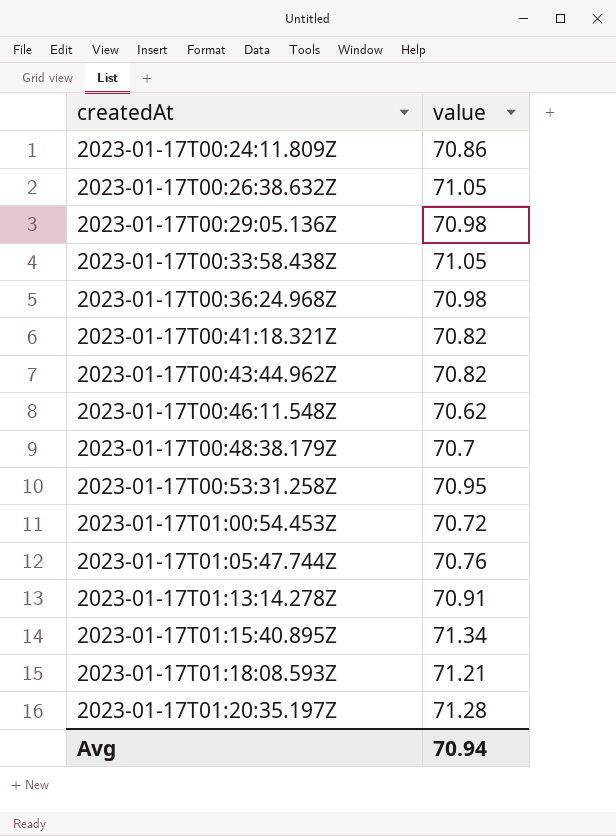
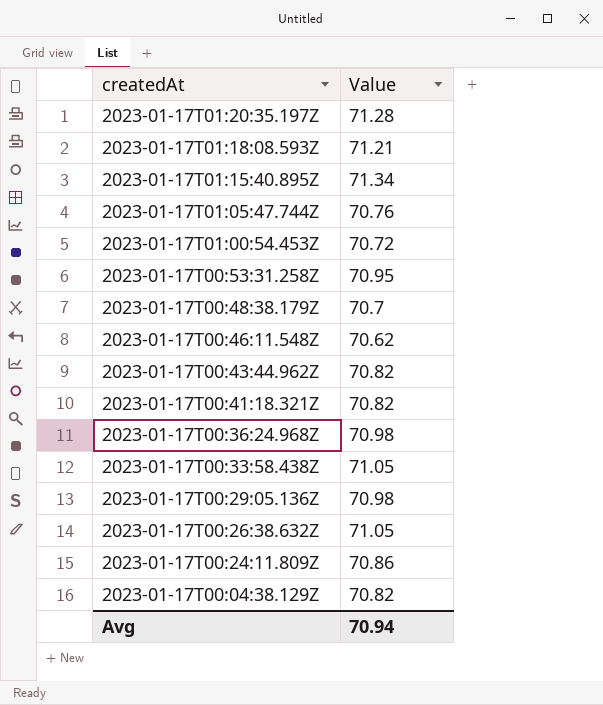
row order: createdAt ascending -> createdAt descending
column name: value -> Value
row 2023-01-17T01:13:14.278Z: 70.91 -> none
row 2023-01-17T00:04:38.129Z: none -> 70.82

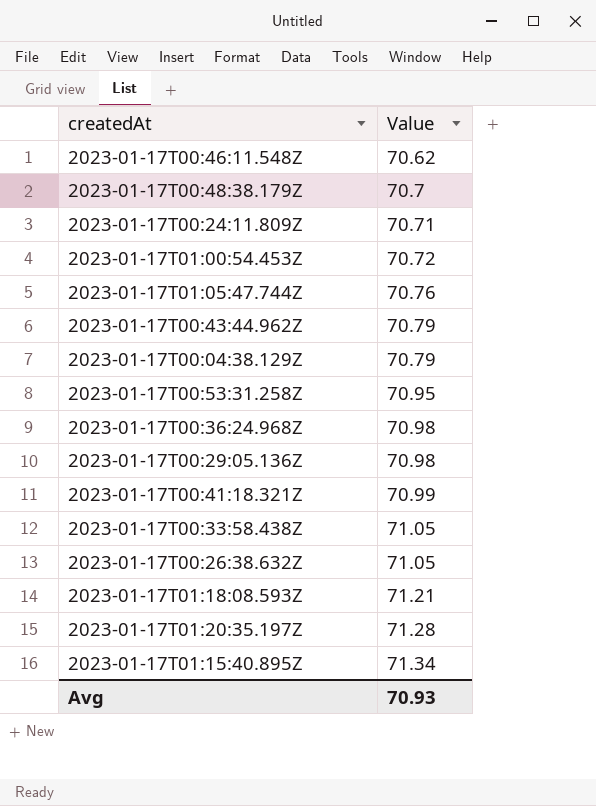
row order: createdAt descending -> Value ascending
2023-01-17T00:24:11.809Z | Value: 70.86 -> 70.71
2023-01-17T00:43:44.962Z | Value: 70.82 -> 70.79
2023-01-17T00:04:38.129Z | Value: 70.82 -> 70.79
2023-01-17T00:41:18.321Z | Value: 70.82 -> 70.99
Avg | Value: 70.94 -> 70.93

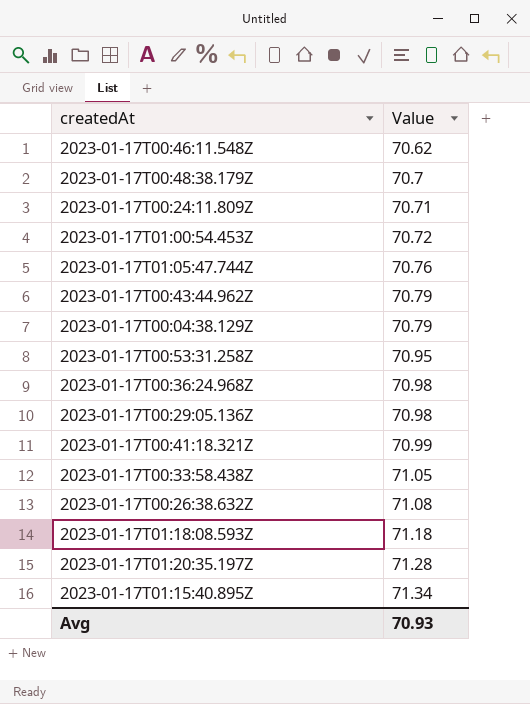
2023-01-17T00:26:38.632Z | Value: 71.05 -> 71.08
2023-01-17T01:18:08.593Z | Value: 71.21 -> 71.18

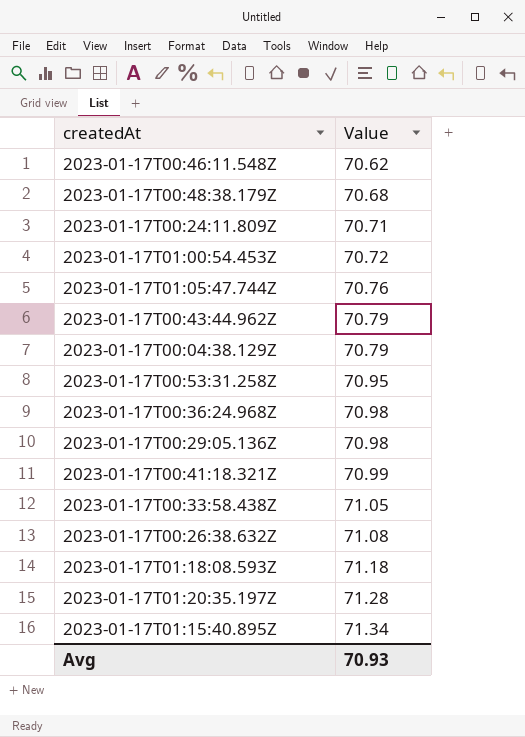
2023-01-17T00:48:38.179Z | Value: 70.7 -> 70.68

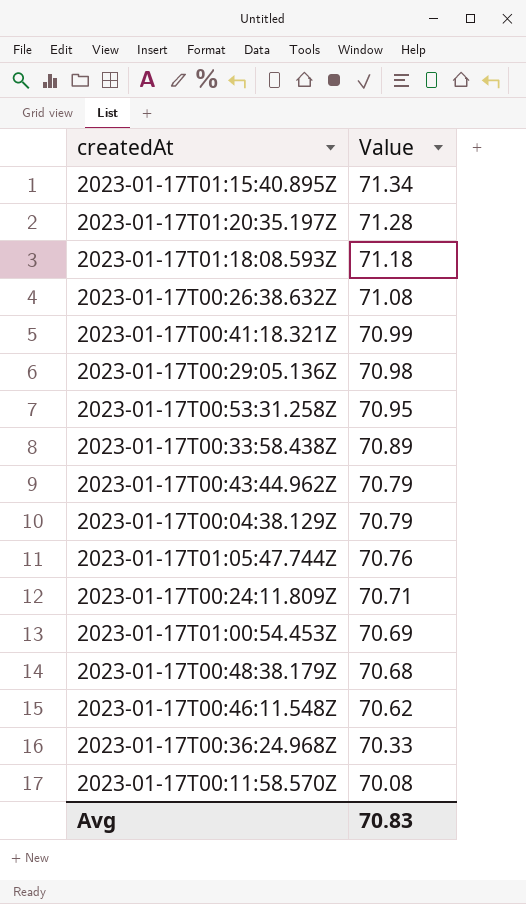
row order: Value ascending -> Value descending
2023-01-17T00:33:58.438Z | Value: 71.05 -> 70.89
2023-01-17T01:00:54.453Z | Value: 70.72 -> 70.69
2023-01-17T00:36:24.968Z | Value: 70.98 -> 70.33
row 2023-01-17T00:11:58.570Z: none -> 70.08
Avg | Value: 70.93 -> 70.83

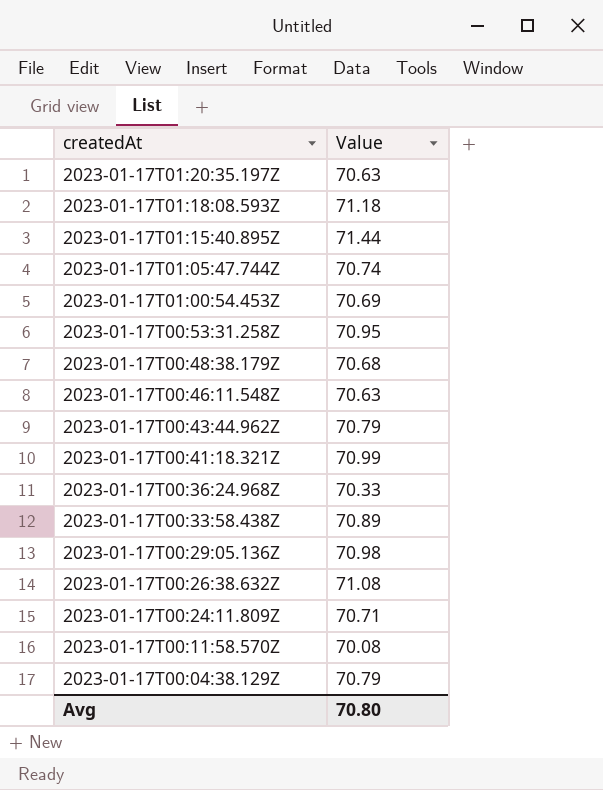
row order: Value descending -> createdAt descending
2023-01-17T01:20:35.197Z | Value: 71.28 -> 70.63
2023-01-17T01:15:40.895Z | Value: 71.34 -> 71.44
2023-01-17T01:05:47.744Z | Value: 70.76 -> 70.74
2023-01-17T00:46:11.548Z | Value: 70.62 -> 70.63
Avg | Value: 70.83 -> 70.80

